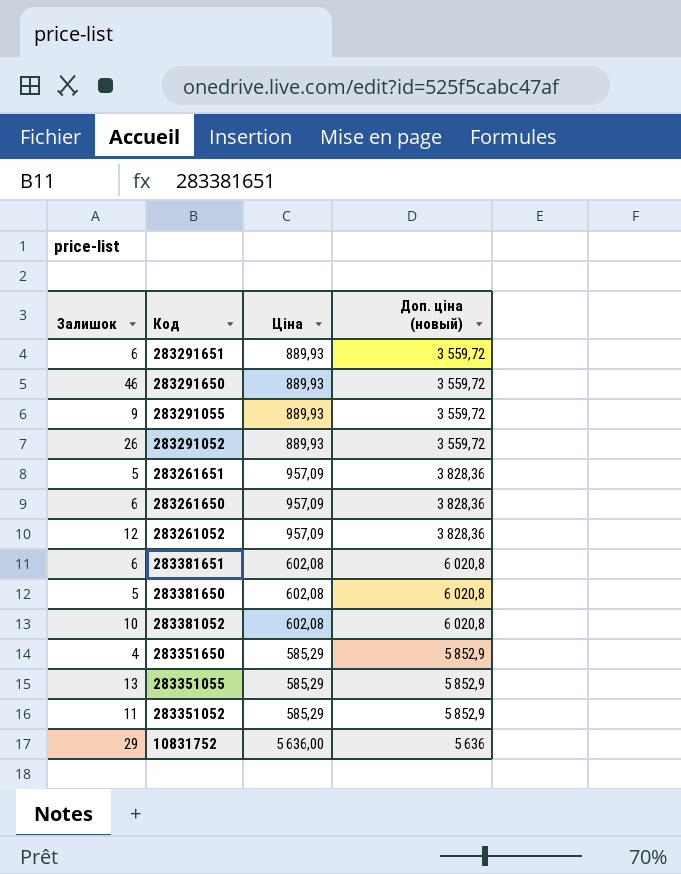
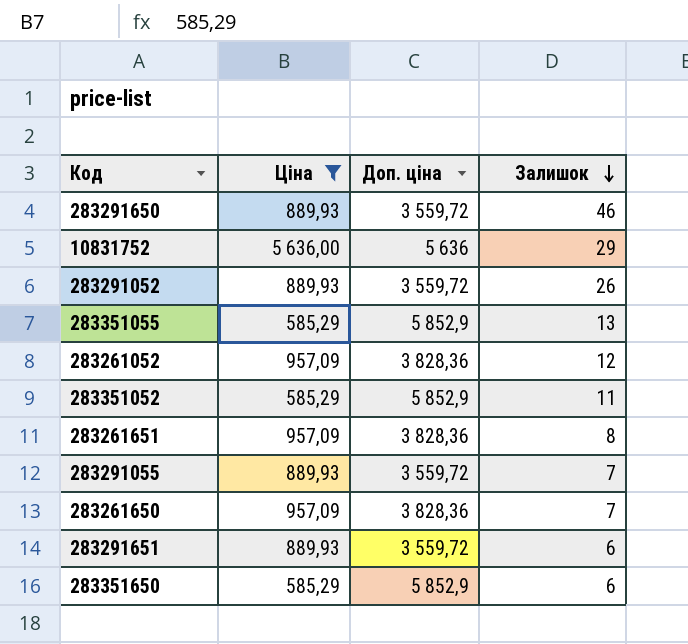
filter: none -> Ціна != 602,08
row order: none -> Залишок descending
column name: Доп. ціна (новый) -> Доп. ціна
column Залишок | position: 1 -> 4
283261651 | Залишок: 5 -> 8
283291055 | Залишок: 9 -> 7
283261650 | Залишок: 6 -> 7
283351650 | Залишок: 4 -> 6

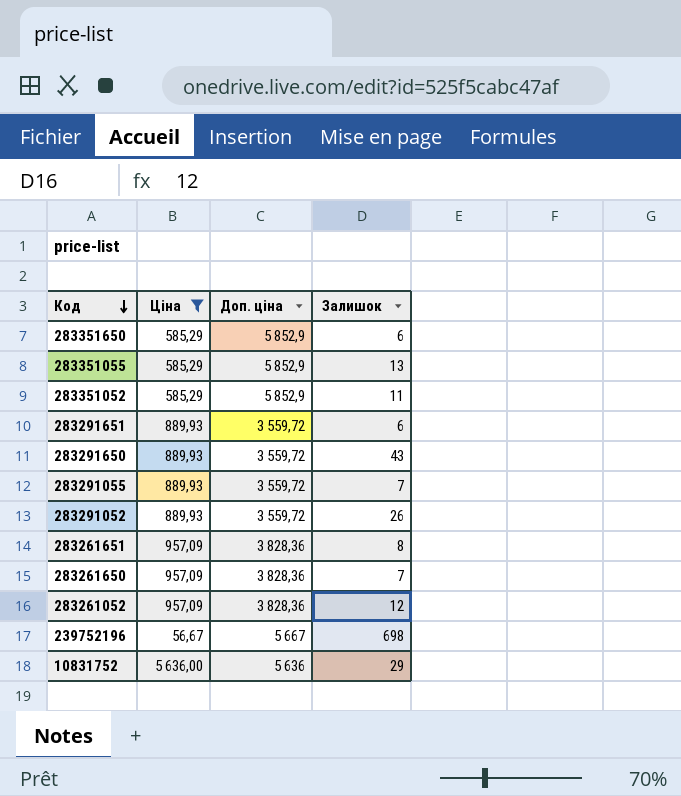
row order: Залишок descending -> Код descending
283291650 | Залишок: 46 -> 43
row 239752196: none -> 56,67 | 5 667 | 698

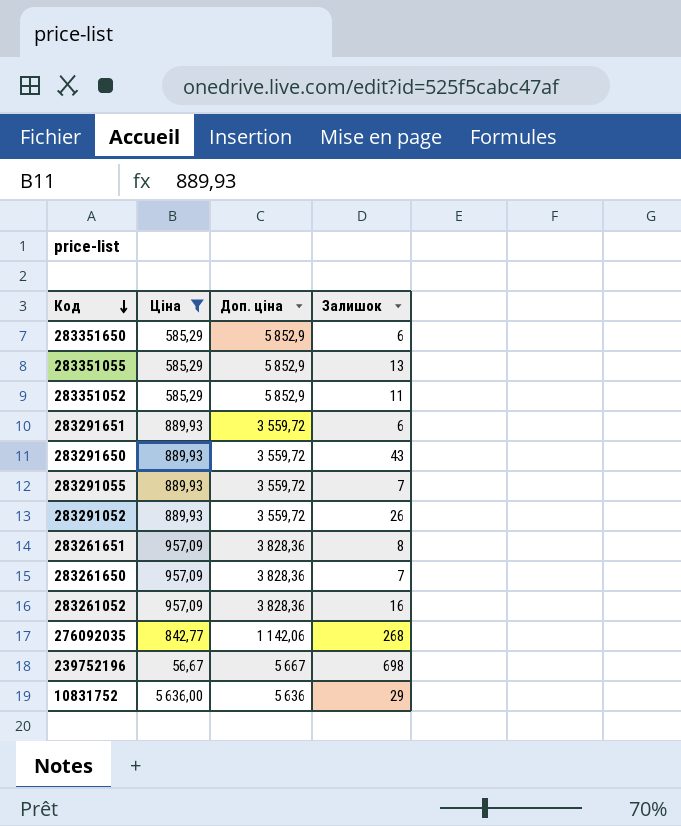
283261052 | Залишок: 12 -> 16
row 276092035: none -> 842,77 | 1 142,06 | 268

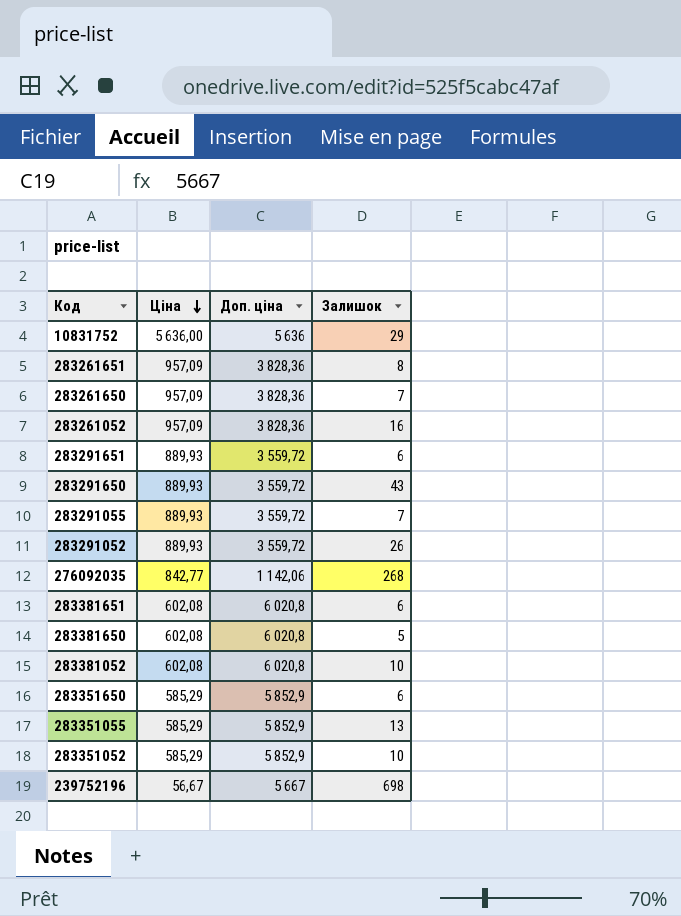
filter: Ціна != 602,08 -> none
row order: Код descending -> Ціна descending
283351052 | Залишок: 11 -> 10

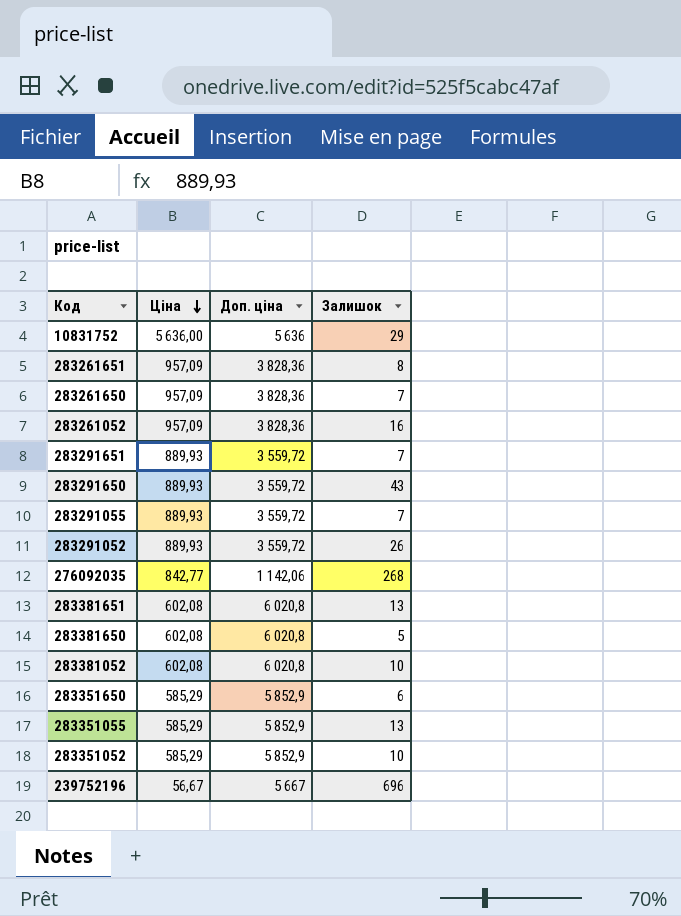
283291651 | Залишок: 6 -> 7
283381651 | Залишок: 6 -> 13
239752196 | Залишок: 698 -> 696

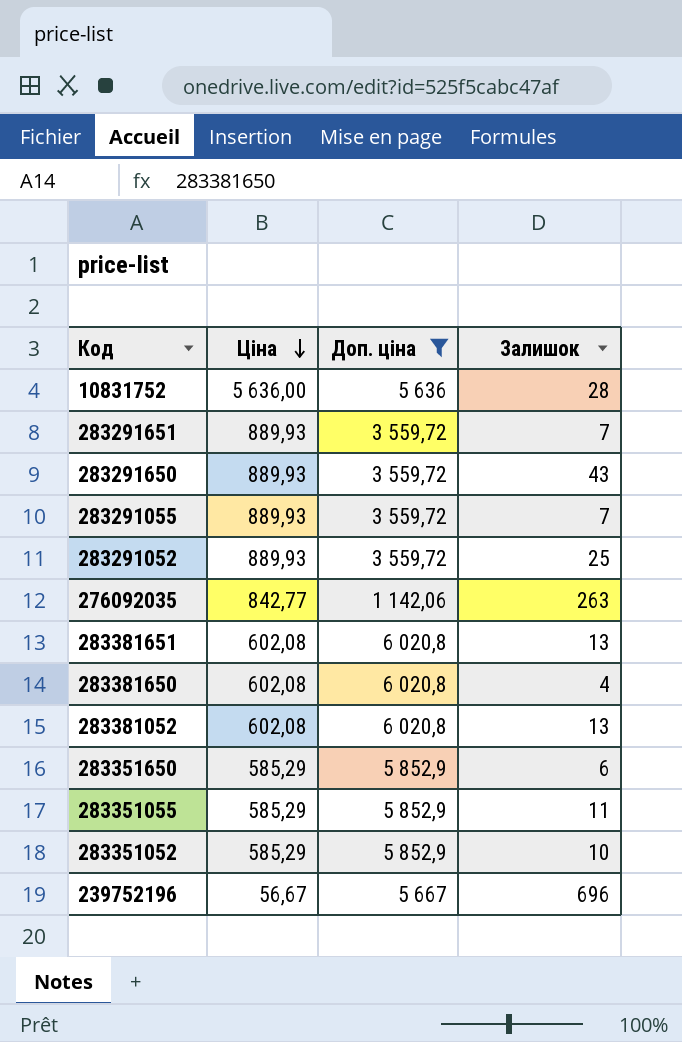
filter: none -> Доп. ціна != 3 828,36
10831752 | Залишок: 29 -> 28
283291052 | Залишок: 26 -> 25
276092035 | Залишок: 268 -> 263
283381650 | Залишок: 5 -> 4
283381052 | Залишок: 10 -> 13
283351055 | Залишок: 13 -> 11

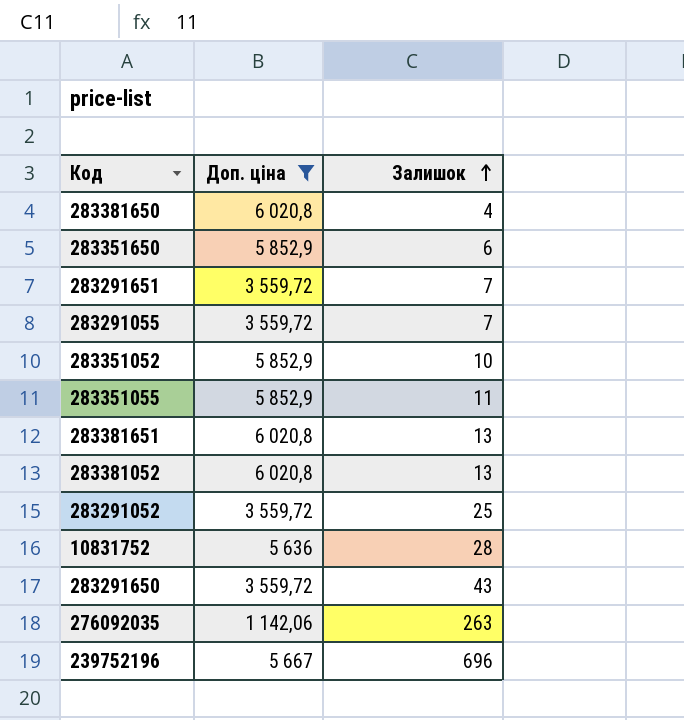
row order: Ціна descending -> Залишок ascending
column Ціна | position: 2 -> none

